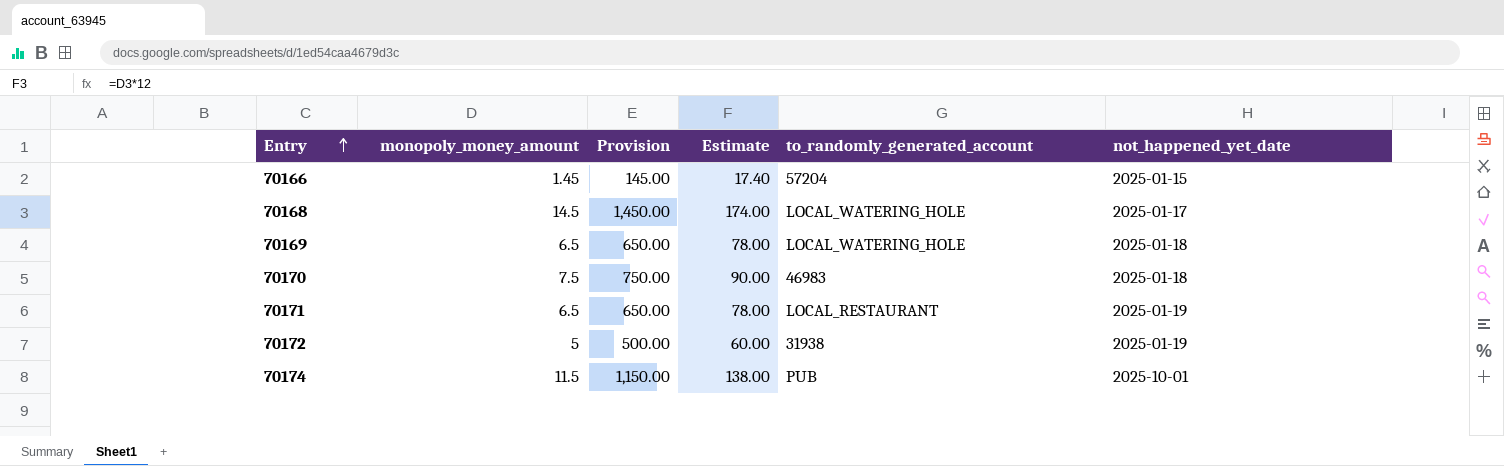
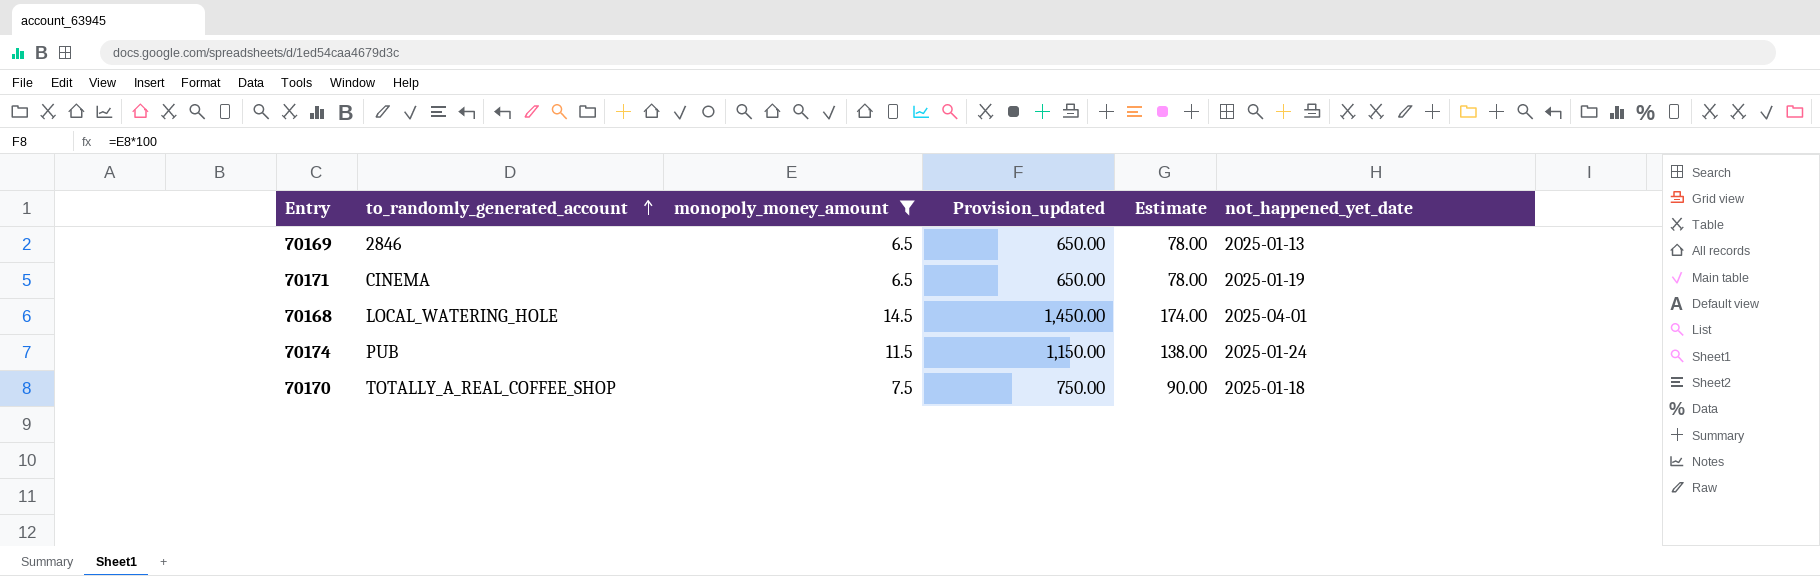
filter: none -> monopoly_money_amount >= 6.5
row order: Entry ascending -> to_randomly_generated_account ascending
column to_randomly_generated_account | position: 5 -> 2
column name: Provision -> Provision_updated
70169 | to_randomly_generated_account: LOCAL_WATERING_HOLE -> 2846
70169 | not_happened_yet_date: 2025-01-18 -> 2025-01-13
70171 | to_randomly_generated_account: LOCAL_RESTAURANT -> CINEMA
70168 | not_happened_yet_date: 2025-01-17 -> 2025-04-01
70174 | not_happened_yet_date: 2025-10-01 -> 2025-01-24
70170 | to_randomly_generated_account: 46983 -> TOTALLY_A_REAL_COFFEE_SHOP

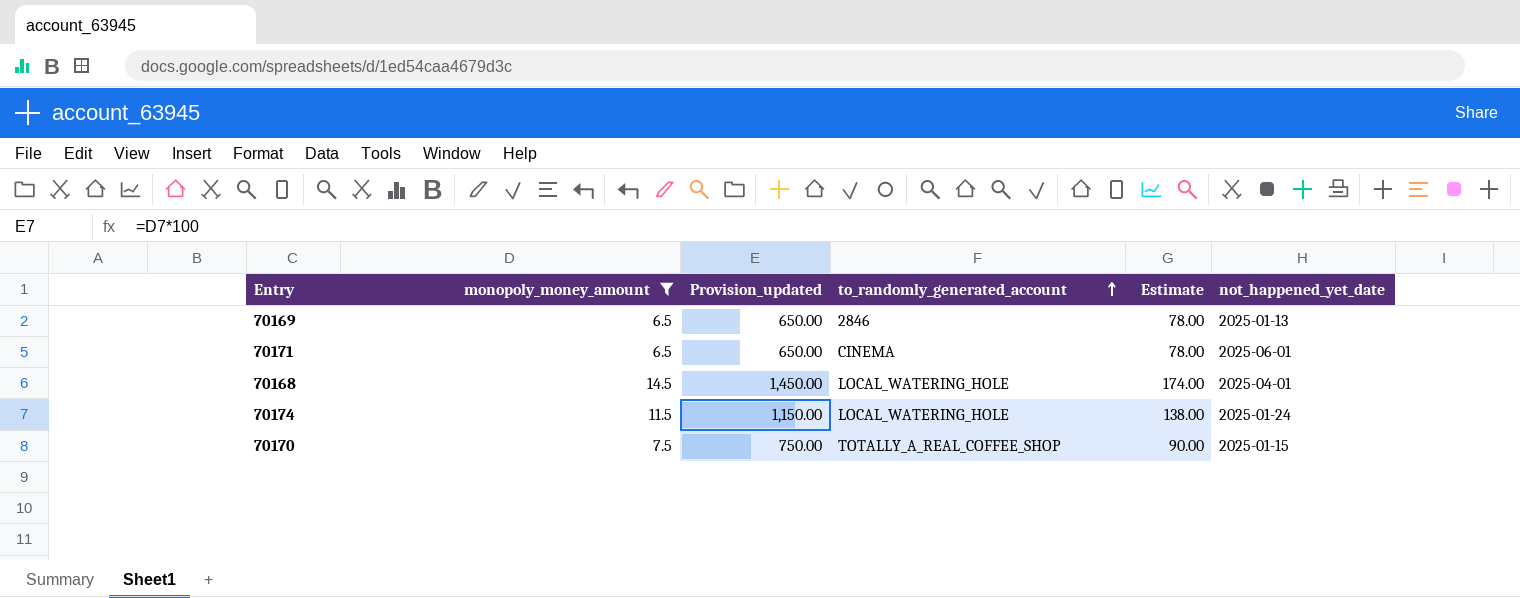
column to_randomly_generated_account | position: 2 -> 4
70171 | not_happened_yet_date: 2025-01-19 -> 2025-06-01
70174 | to_randomly_generated_account: PUB -> LOCAL_WATERING_HOLE
70170 | not_happened_yet_date: 2025-01-18 -> 2025-01-15

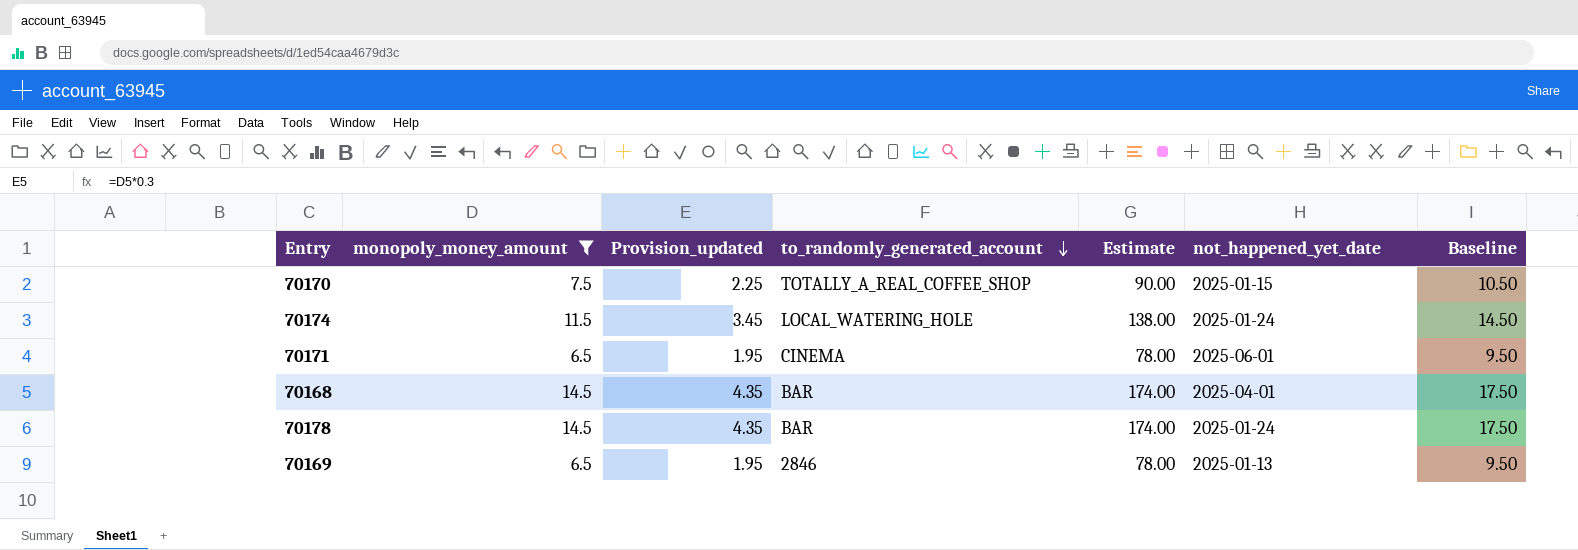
row order: to_randomly_generated_account ascending -> to_randomly_generated_account descending
column Provision_updated | formula: [monopoly_money_amount] * 100 -> [monopoly_money_amount] * 0.3
column Baseline | formula: none -> [monopoly_money_amount] + 3
70168 | to_randomly_generated_account: LOCAL_WATERING_HOLE -> BAR
row 70178: none -> 14.5 | 4.35 | BAR | 174.00 | 2025-01-24 | 17.50

